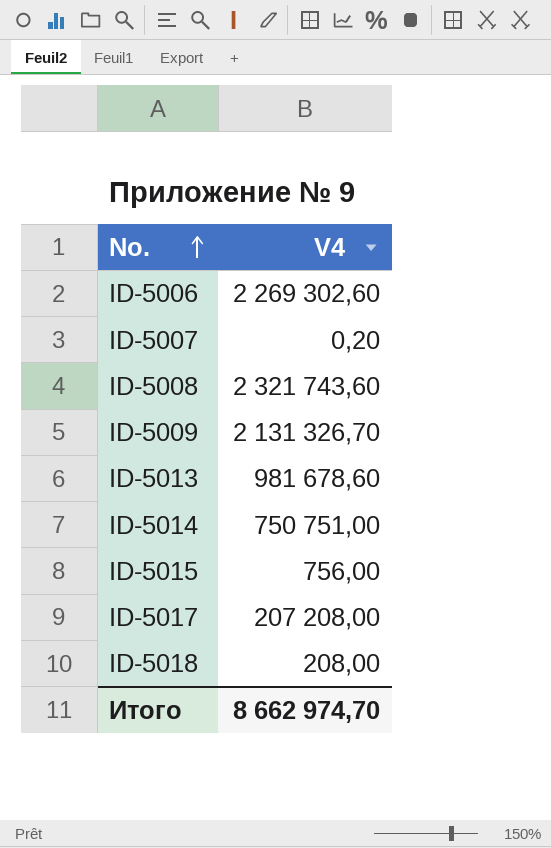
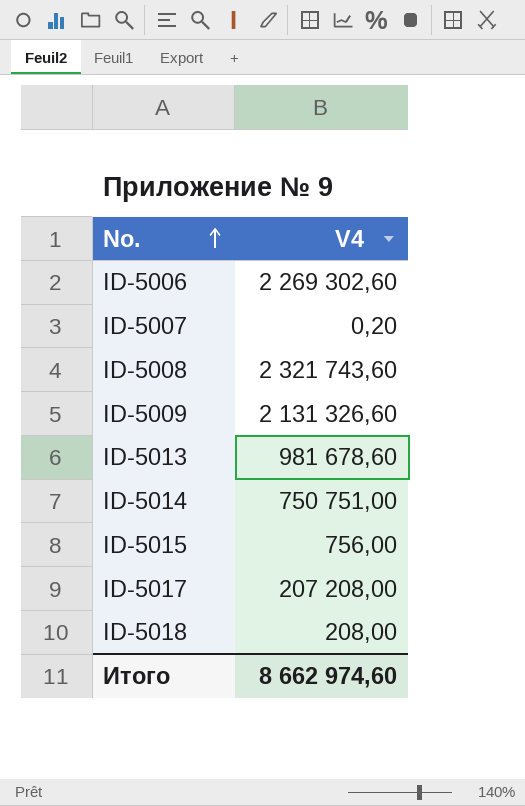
ID-5009 | V4: 2 131 326,70 -> 2 131 326,60
Итого | V4: 8 662 974,70 -> 8 662 974,60

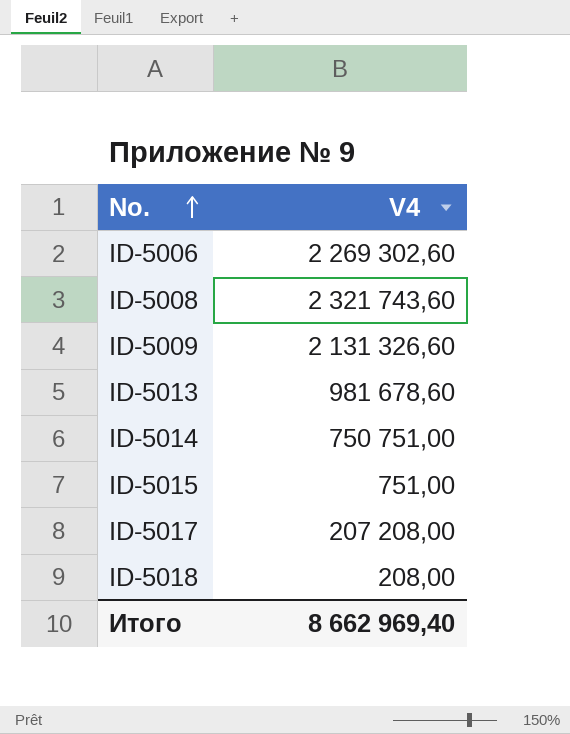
row ID-5007: 0,20 -> none
ID-5015 | V4: 756,00 -> 751,00
Итого | V4: 8 662 974,60 -> 8 662 969,40

